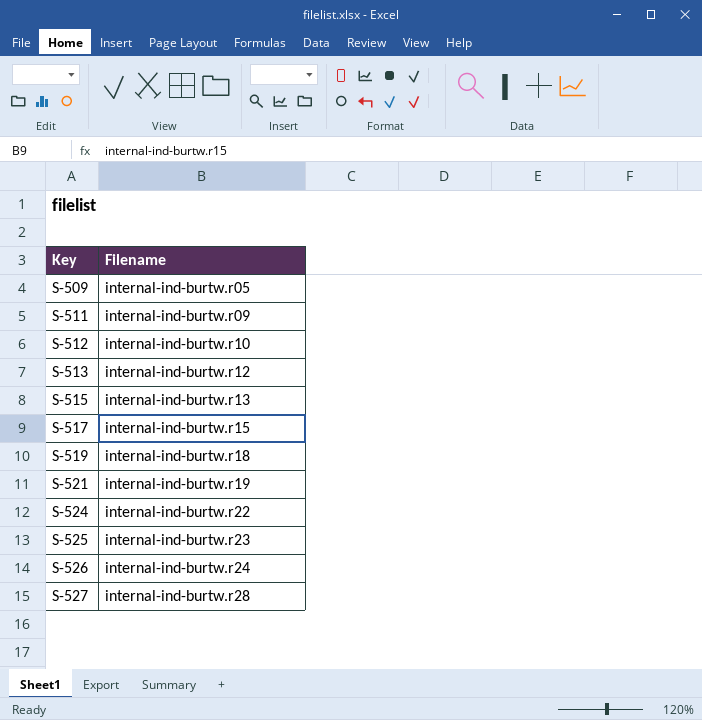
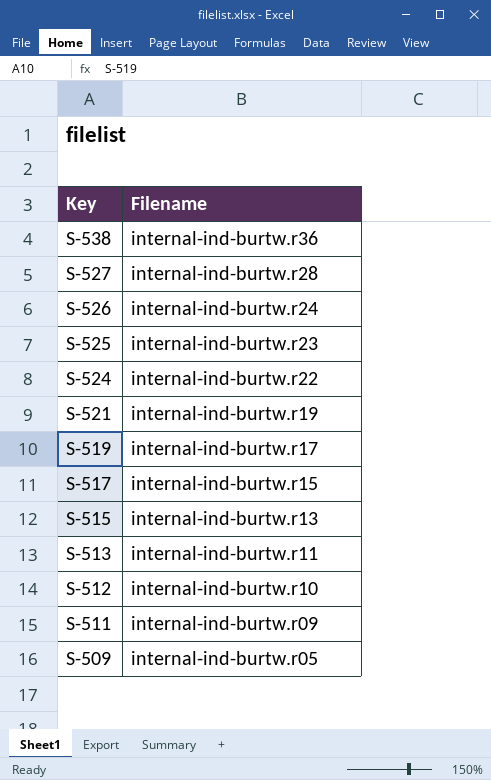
row order: Key ascending -> Key descending
row S-538: none -> internal-ind-burtw.r36
S-519 | Filename: internal-ind-burtw.r18 -> internal-ind-burtw.r17
S-513 | Filename: internal-ind-burtw.r12 -> internal-ind-burtw.r11

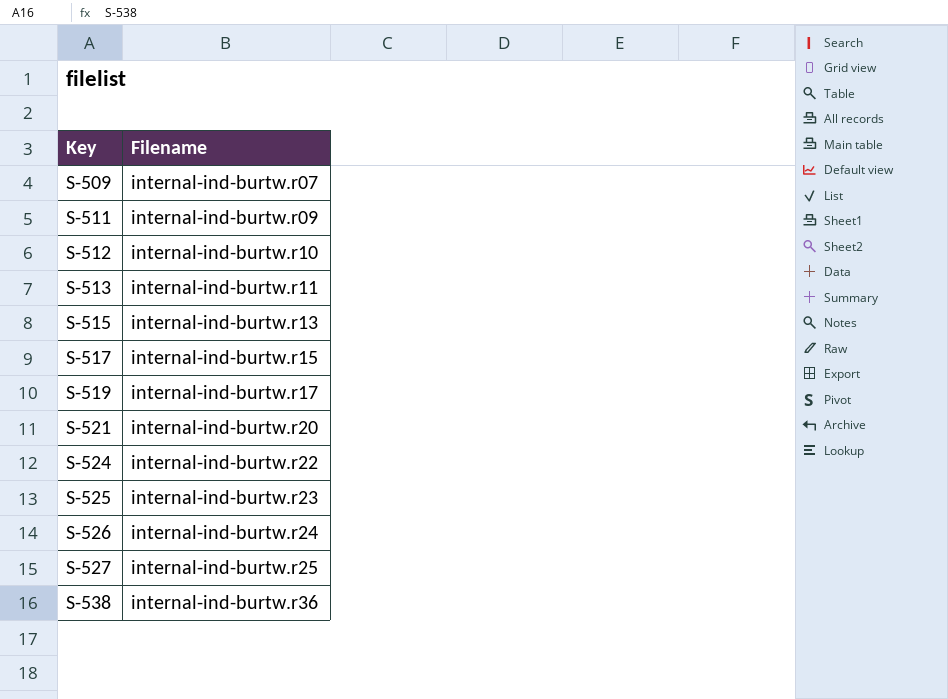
row order: Key descending -> Key ascending
S-509 | Filename: internal-ind-burtw.r05 -> internal-ind-burtw.r07
S-521 | Filename: internal-ind-burtw.r19 -> internal-ind-burtw.r20
S-527 | Filename: internal-ind-burtw.r28 -> internal-ind-burtw.r25

